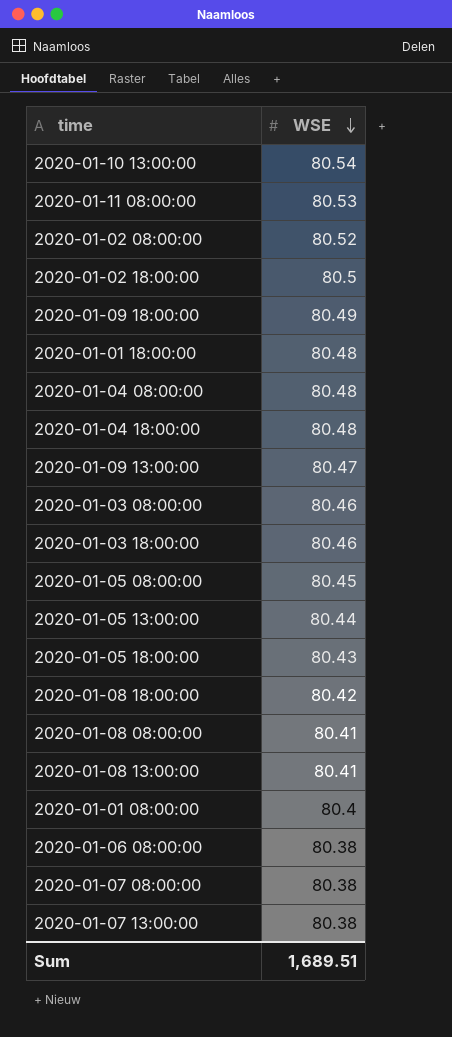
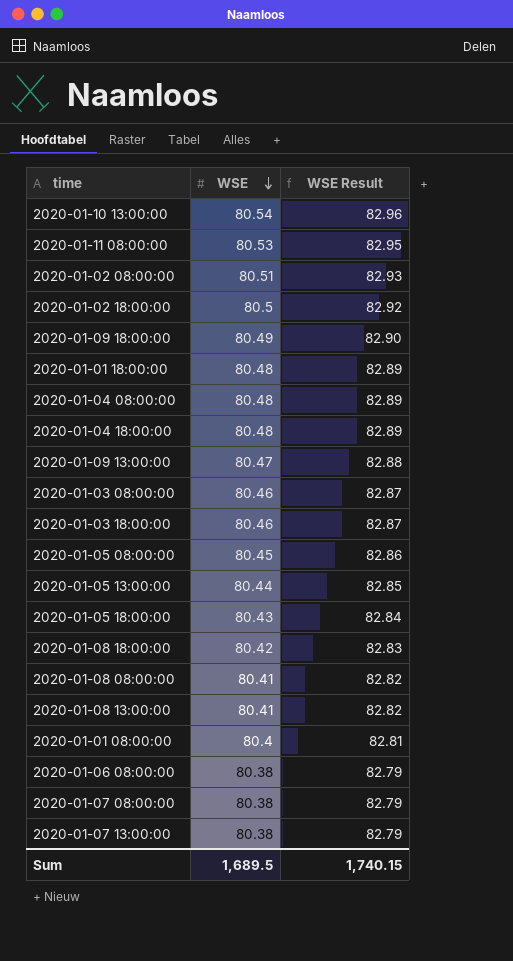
column WSE Result | formula: none -> [WSE] * 1.03
2020-01-02 08:00:00 | WSE: 80.52 -> 80.51
Sum | WSE: 1,689.51 -> 1,689.5

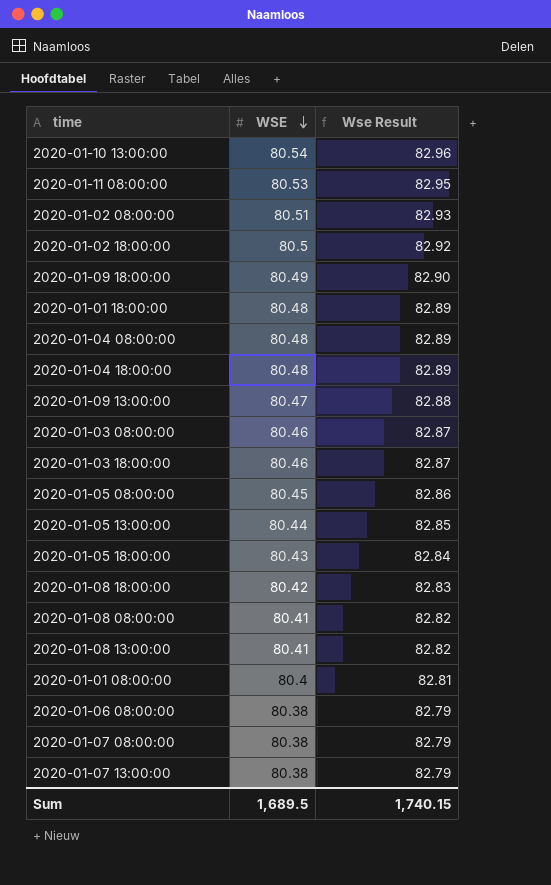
column name: WSE Result -> Wse Result

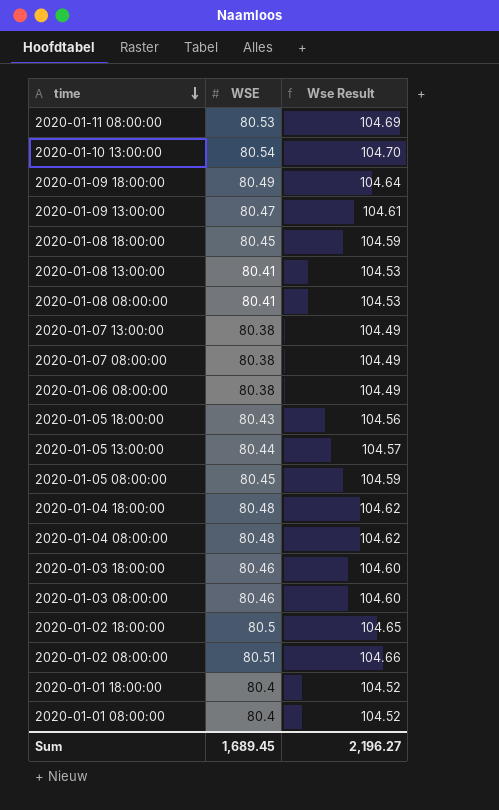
row order: WSE descending -> time descending
column Wse Result | formula: [WSE] * 1.03 -> [WSE] * 1.3
2020-01-08 18:00:00 | WSE: 80.42 -> 80.45
2020-01-01 18:00:00 | WSE: 80.48 -> 80.4
Sum | WSE: 1,689.5 -> 1,689.45
Sum | Wse Result: 1,740.15 -> 2,196.27

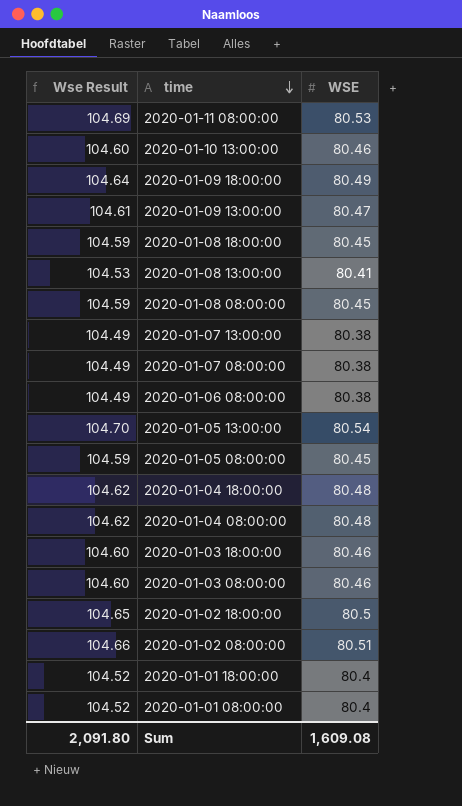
column Wse Result | position: 3 -> 1
row 2020-01-05 18:00:00: 80.43 | 104.56 -> none
2020-01-10 13:00:00 | Wse Result: 104.70 -> 104.60
2020-01-10 13:00:00 | WSE: 80.54 -> 80.46
2020-01-08 08:00:00 | Wse Result: 104.53 -> 104.59
2020-01-08 08:00:00 | WSE: 80.41 -> 80.45
2020-01-05 13:00:00 | Wse Result: 104.57 -> 104.70
2020-01-05 13:00:00 | WSE: 80.44 -> 80.54
Sum | Wse Result: 2,196.27 -> 2,091.80
Sum | WSE: 1,689.45 -> 1,609.08

